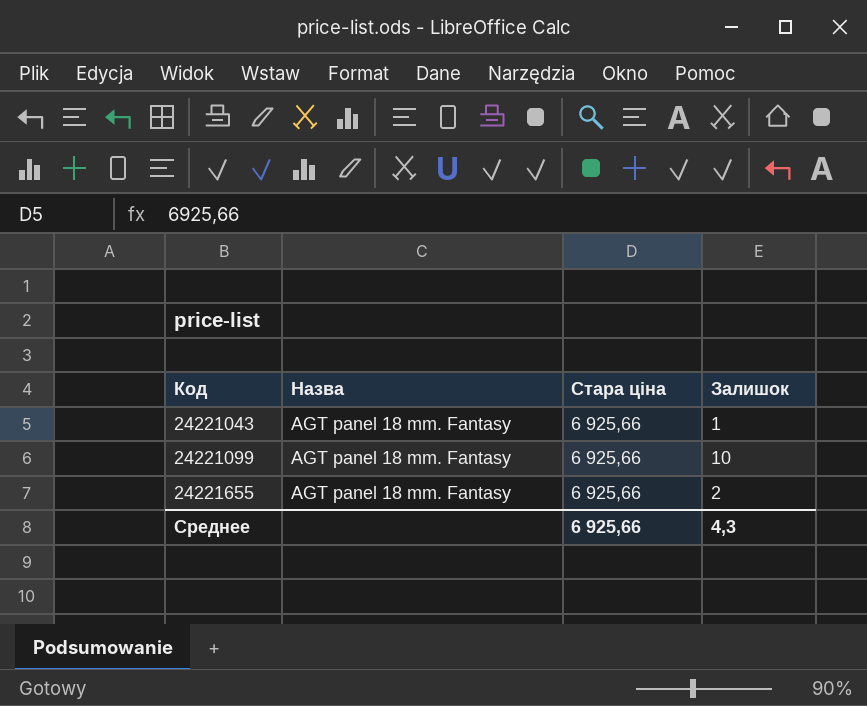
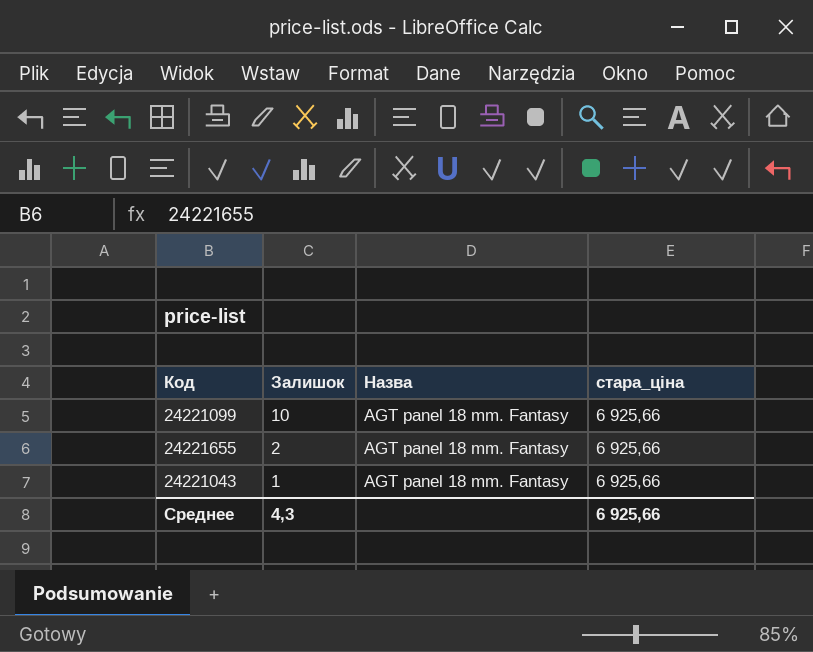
row order: Код ascending -> Залишок descending
column Залишок | position: 4 -> 2
column name: Стара ціна -> стара_ціна

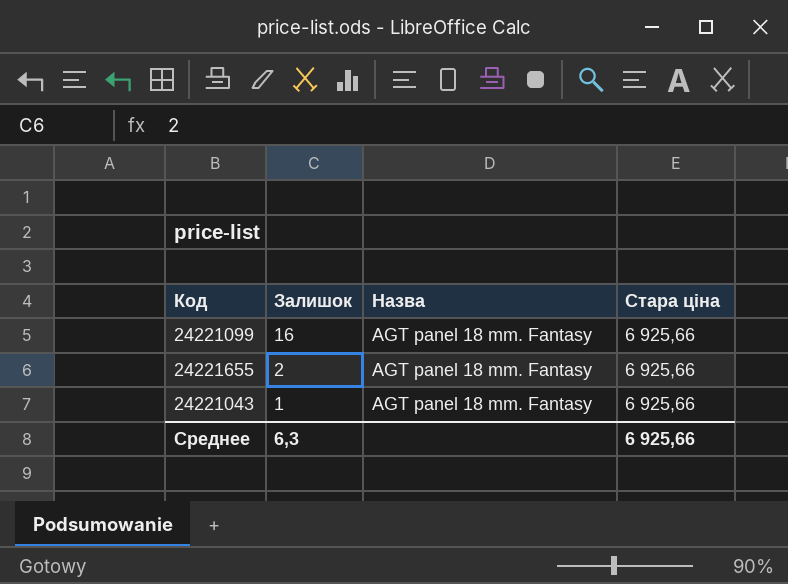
column name: стара_ціна -> Стара ціна
24221099 | Залишок: 10 -> 16
Среднее | Залишок: 4,3 -> 6,3

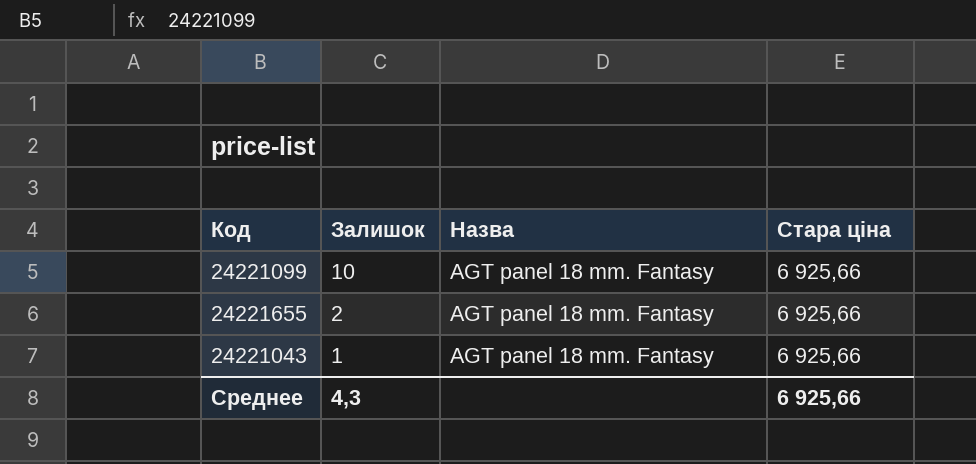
24221099 | Залишок: 16 -> 10
Среднее | Залишок: 6,3 -> 4,3

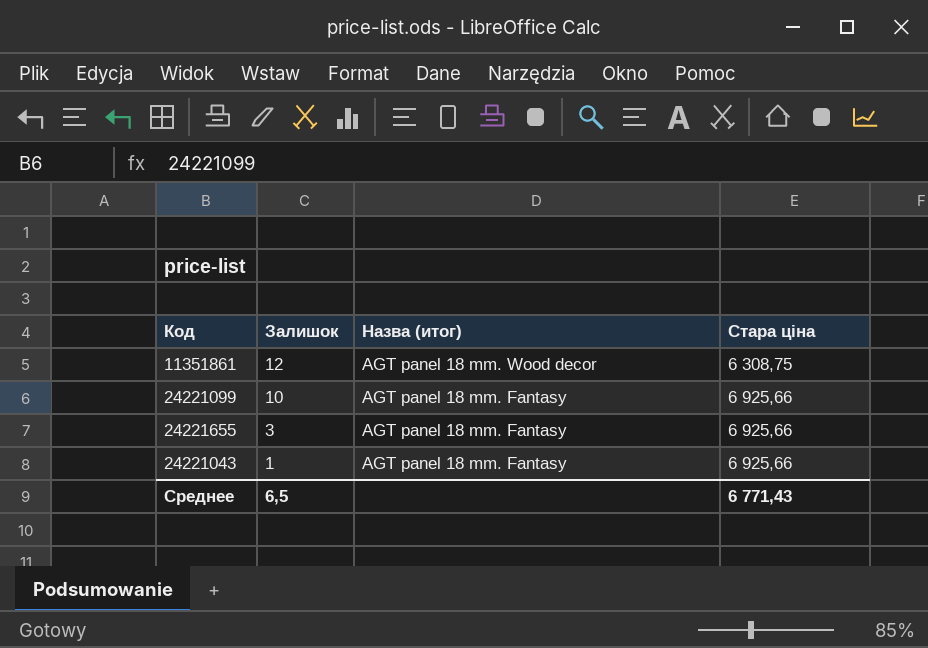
column name: Назва -> Назва (итог)
row 11351861: none -> 12 | AGT panel 18 mm. Wood decor | 6 308,75
24221655 | Залишок: 2 -> 3
Среднее | Залишок: 4,3 -> 6,5
Среднее | Стара ціна: 6 925,66 -> 6 771,43

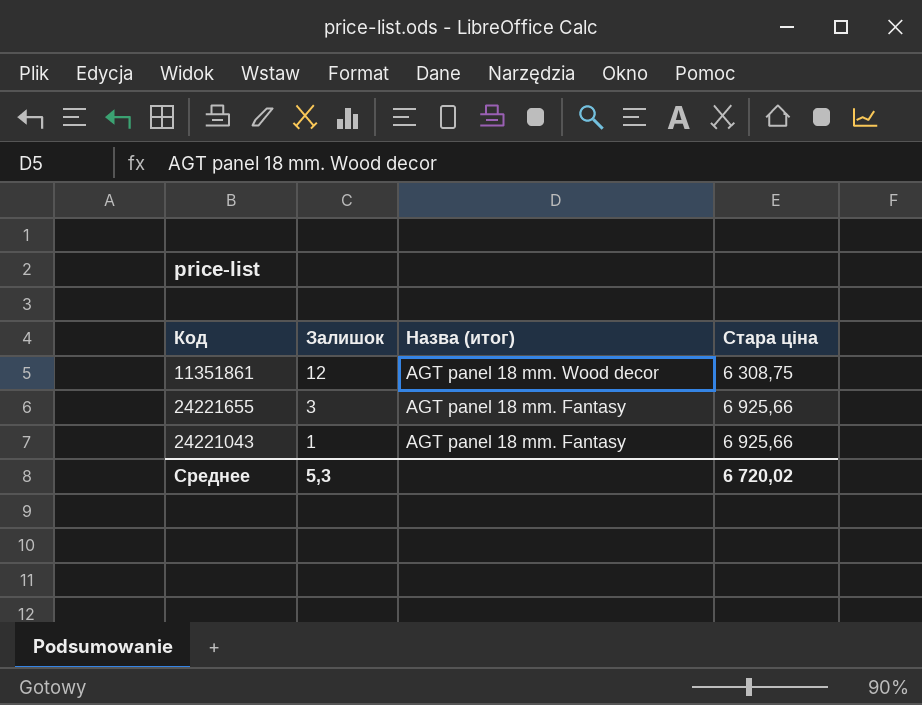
row 24221099: 10 | AGT panel 18 mm. Fantasy | 6 925,66 -> none
Среднее | Залишок: 6,5 -> 5,3
Среднее | Стара ціна: 6 771,43 -> 6 720,02

